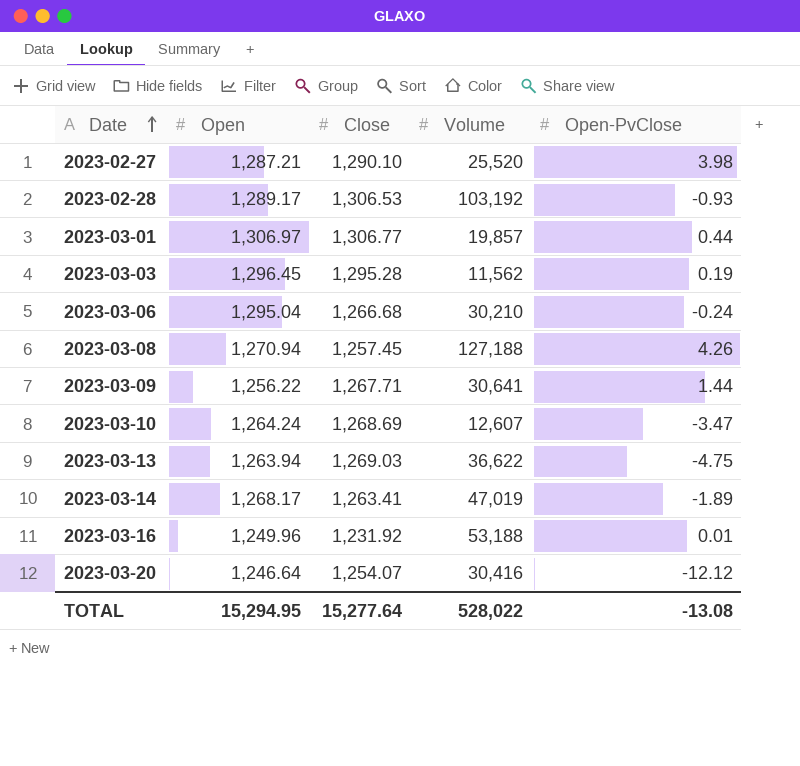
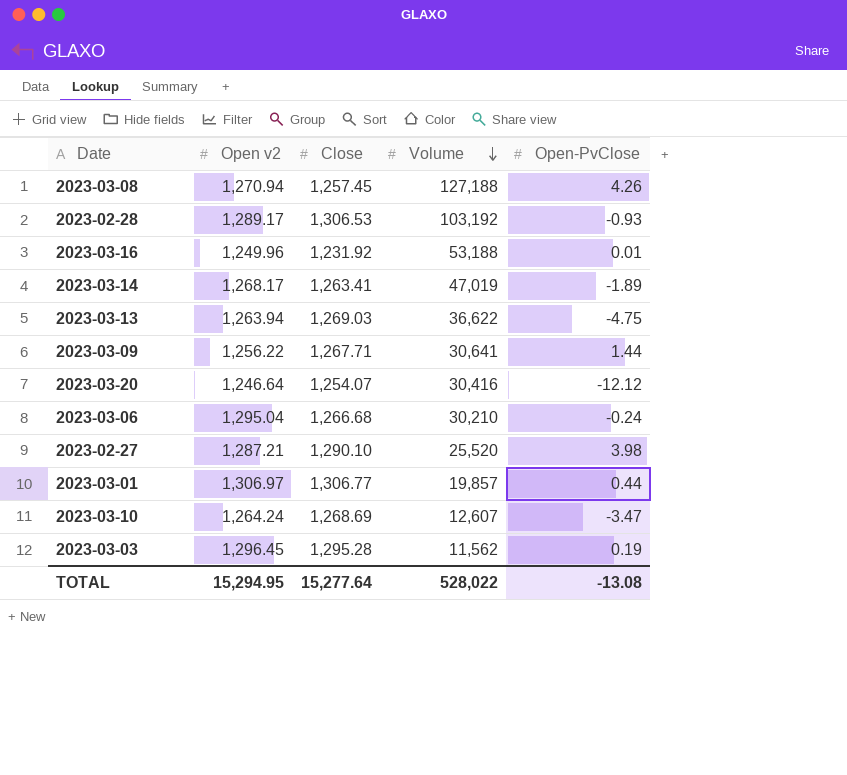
row order: Date ascending -> Volume descending
column name: Open -> Open v2

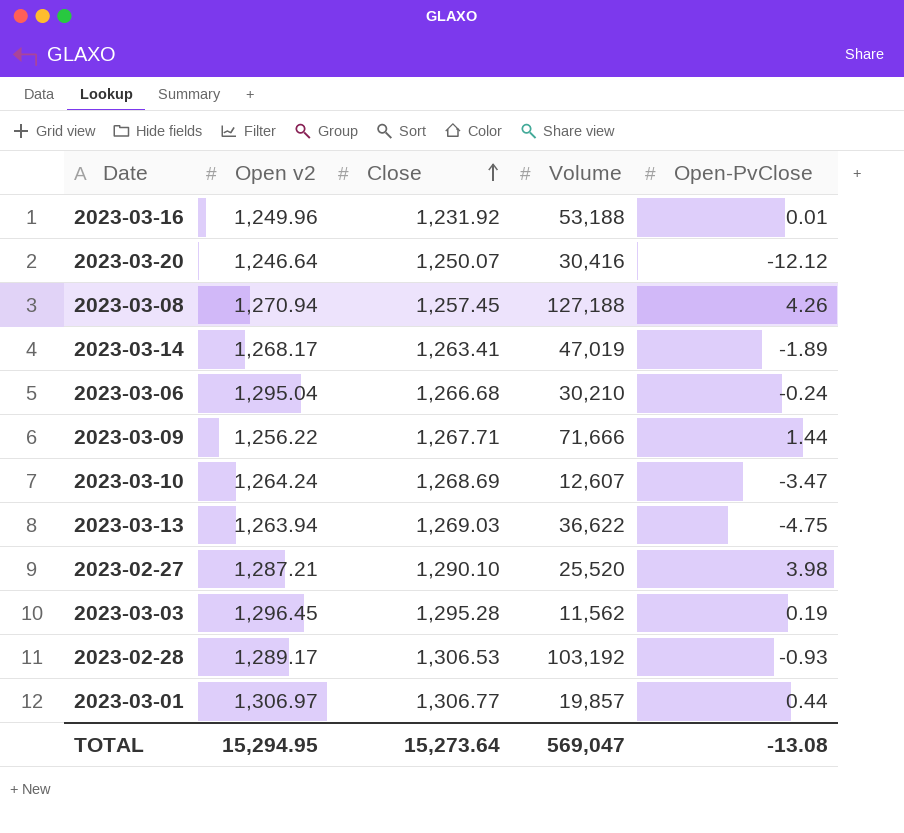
row order: Volume descending -> Close ascending
2023-03-20 | Close: 1,254.07 -> 1,250.07
2023-03-09 | Volume: 30,641 -> 71,666
TOTAL | Close: 15,277.64 -> 15,273.64
TOTAL | Volume: 528,022 -> 569,047

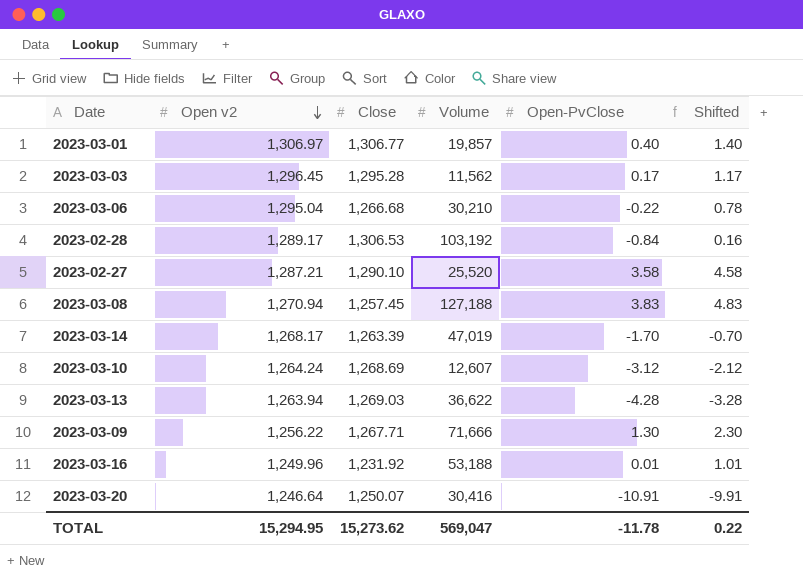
row order: Close ascending -> Open v2 descending
column Shifted | formula: none -> [Open-PvClose] + 1
2023-03-01 | Open-PvClose: 0.44 -> 0.40
2023-03-03 | Open-PvClose: 0.19 -> 0.17
2023-03-06 | Open-PvClose: -0.24 -> -0.22
2023-02-28 | Open-PvClose: -0.93 -> -0.84
2023-02-27 | Open-PvClose: 3.98 -> 3.58
2023-03-08 | Open-PvClose: 4.26 -> 3.83
2023-03-14 | Close: 1,263.41 -> 1,263.39
2023-03-14 | Open-PvClose: -1.89 -> -1.70
2023-03-10 | Open-PvClose: -3.47 -> -3.12
2023-03-13 | Open-PvClose: -4.75 -> -4.28
2023-03-09 | Open-PvClose: 1.44 -> 1.30
2023-03-20 | Open-PvClose: -12.12 -> -10.91
TOTAL | Close: 15,273.64 -> 15,273.62
TOTAL | Open-PvClose: -13.08 -> -11.78

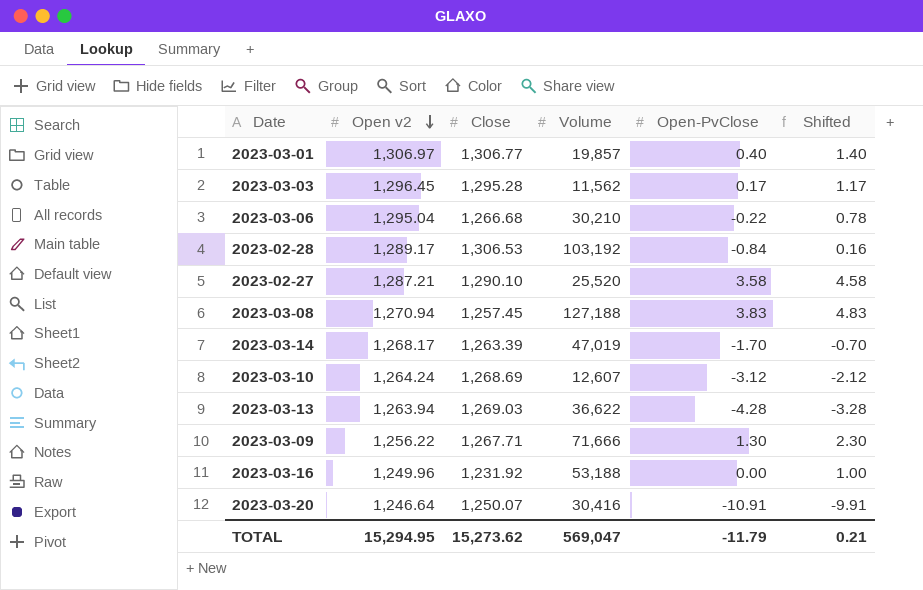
2023-03-16 | Open-PvClose: 0.01 -> 0.00
2023-03-16 | Shifted: 1.01 -> 1.00
TOTAL | Open-PvClose: -11.78 -> -11.79
TOTAL | Shifted: 0.22 -> 0.21

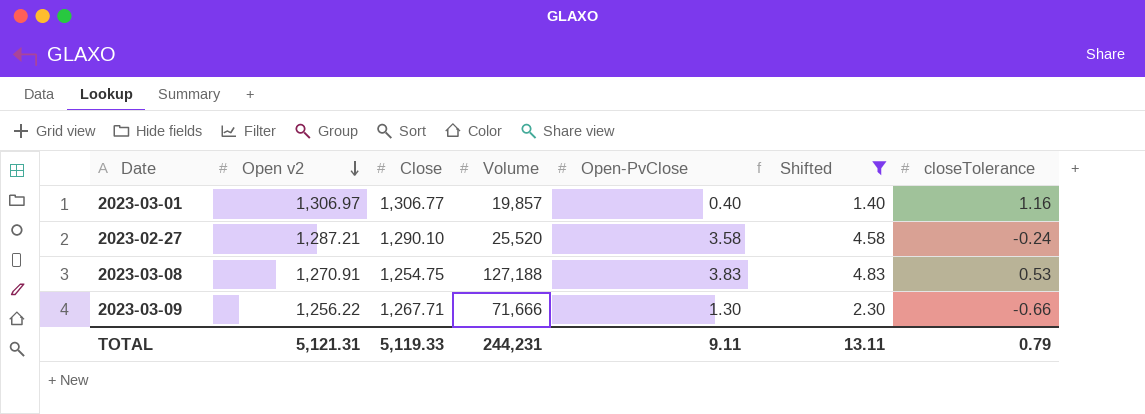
filter: none -> Shifted >= 1.40
column closeTolerance | position: none -> 7
2023-03-08 | Open v2: 1,270.94 -> 1,270.91
2023-03-08 | Close: 1,257.45 -> 1,254.75
TOTAL | Open v2: 15,294.95 -> 5,121.31
TOTAL | Close: 15,273.62 -> 5,119.33
TOTAL | Volume: 569,047 -> 244,231
TOTAL | Open-PvClose: -11.79 -> 9.11
TOTAL | Shifted: 0.21 -> 13.11

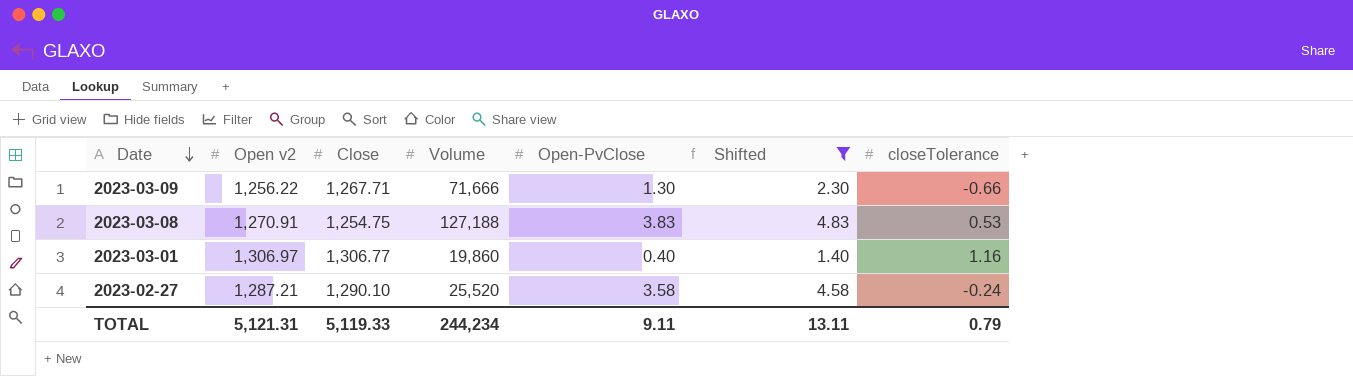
row order: Open v2 descending -> Date descending
2023-03-01 | Volume: 19,857 -> 19,860
TOTAL | Volume: 244,231 -> 244,234

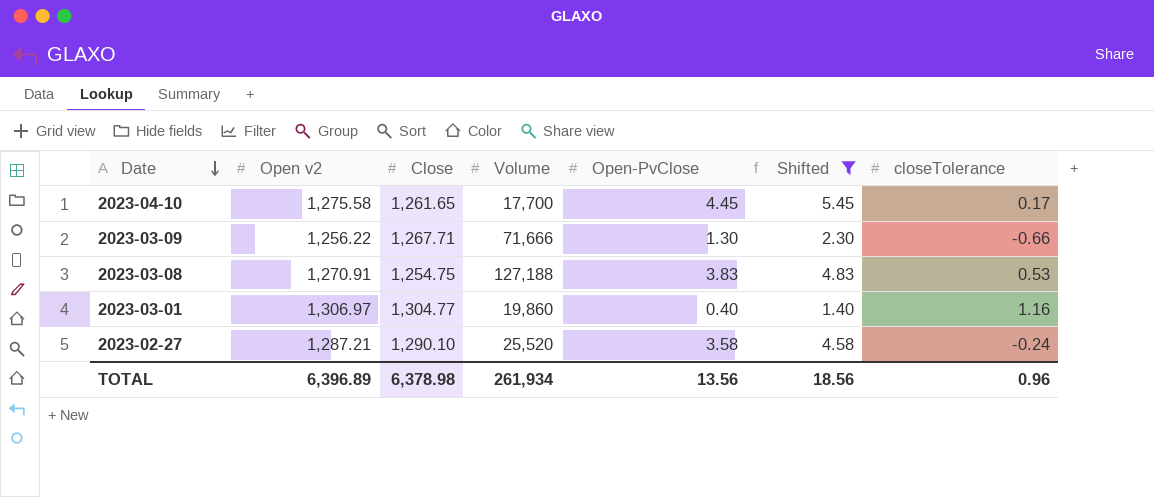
row 2023-04-10: none -> 1,275.58 | 1,261.65 | 17,700 | 4.45 | 5.45 | 0.17
2023-03-01 | Close: 1,306.77 -> 1,304.77
TOTAL | Open v2: 5,121.31 -> 6,396.89
TOTAL | Close: 5,119.33 -> 6,378.98
TOTAL | Volume: 244,234 -> 261,934
TOTAL | Open-PvClose: 9.11 -> 13.56
TOTAL | Shifted: 13.11 -> 18.56
TOTAL | closeTolerance: 0.79 -> 0.96

